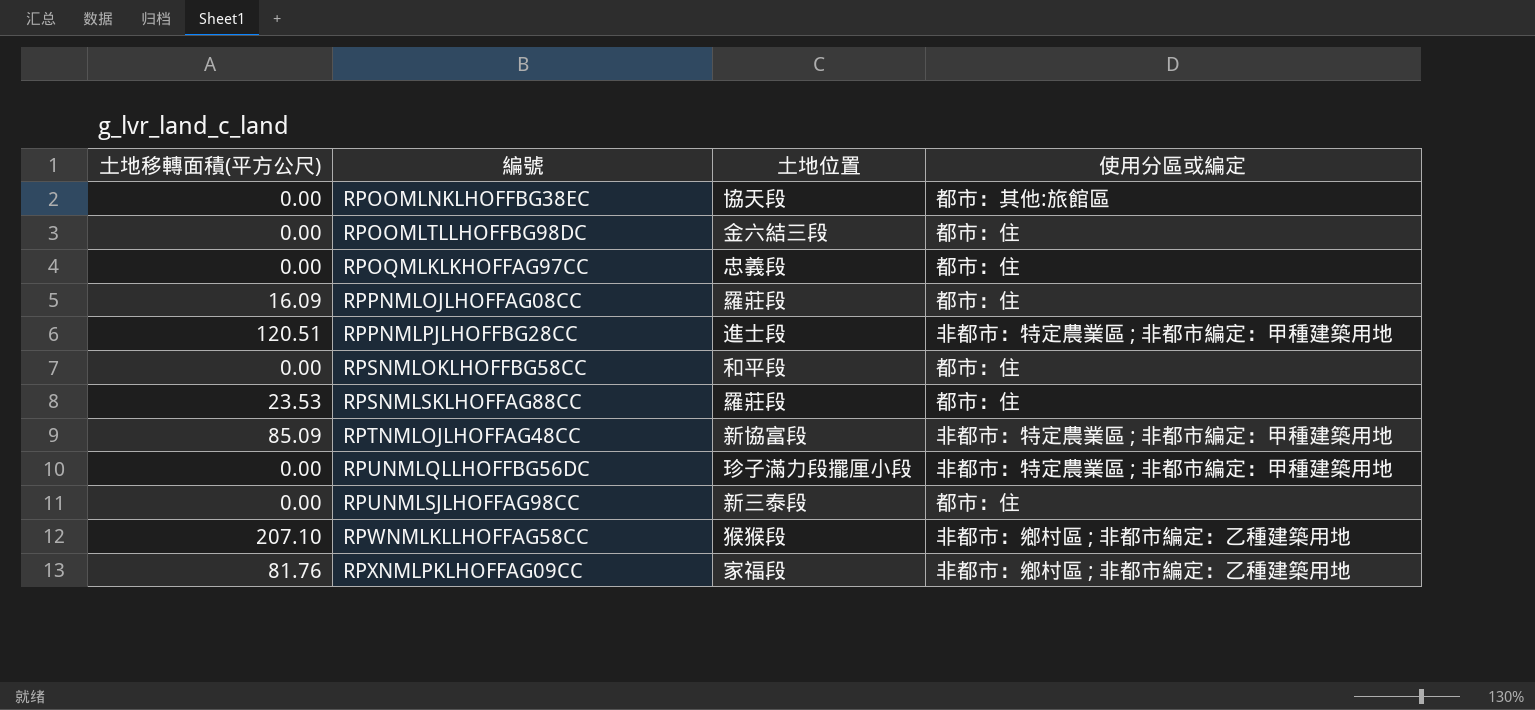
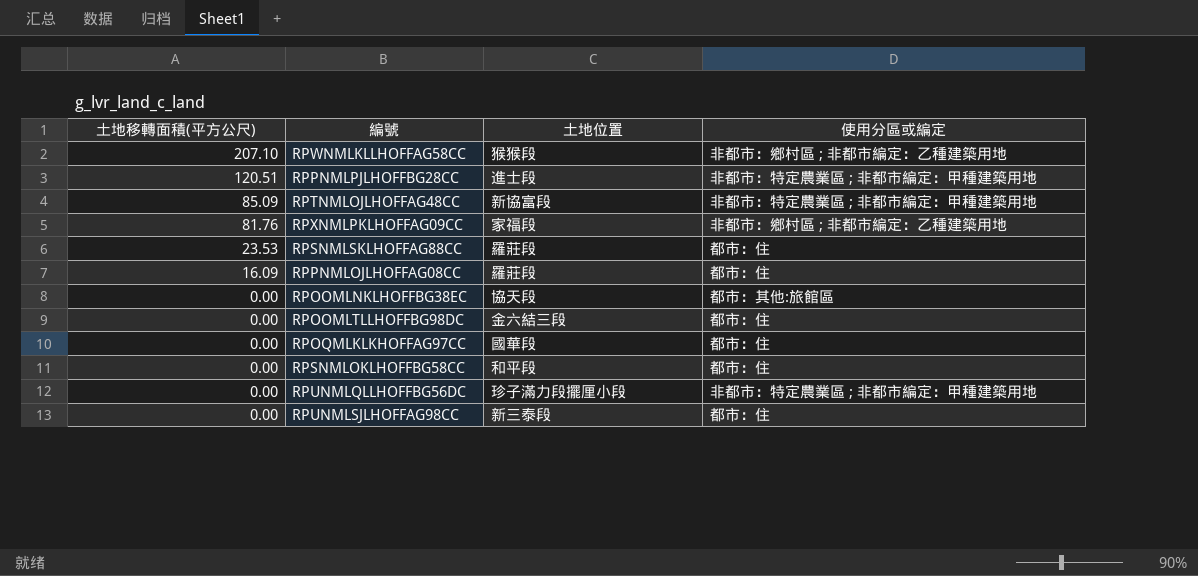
row order: 編號 ascending -> 土地移轉面積(平方公尺) descending
RPOQMLKLKHOFFAG97CC | 土地位置: 忠義段 -> 國華段

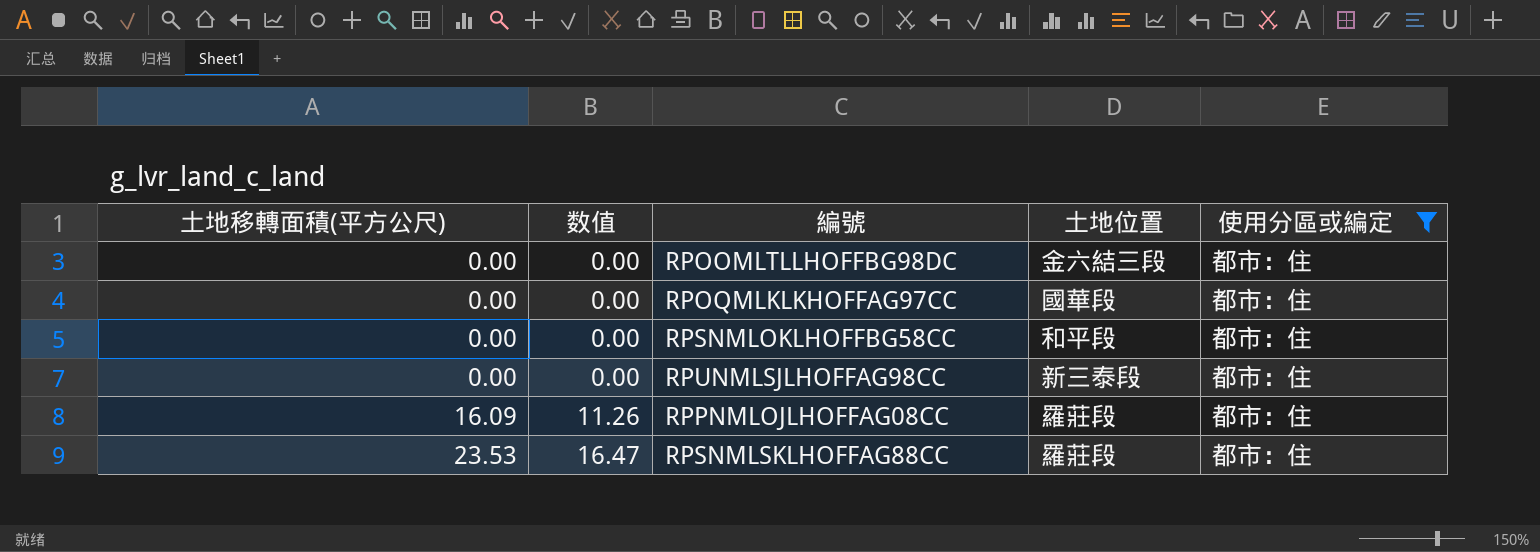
filter: none -> 使用分區或編定 = 都市：住
row order: 土地移轉面積(平方公尺) descending -> 土地移轉面積(平方公尺) ascending
column 数值 | formula: none -> [土地移轉面積(平方公尺)] * 0.7

